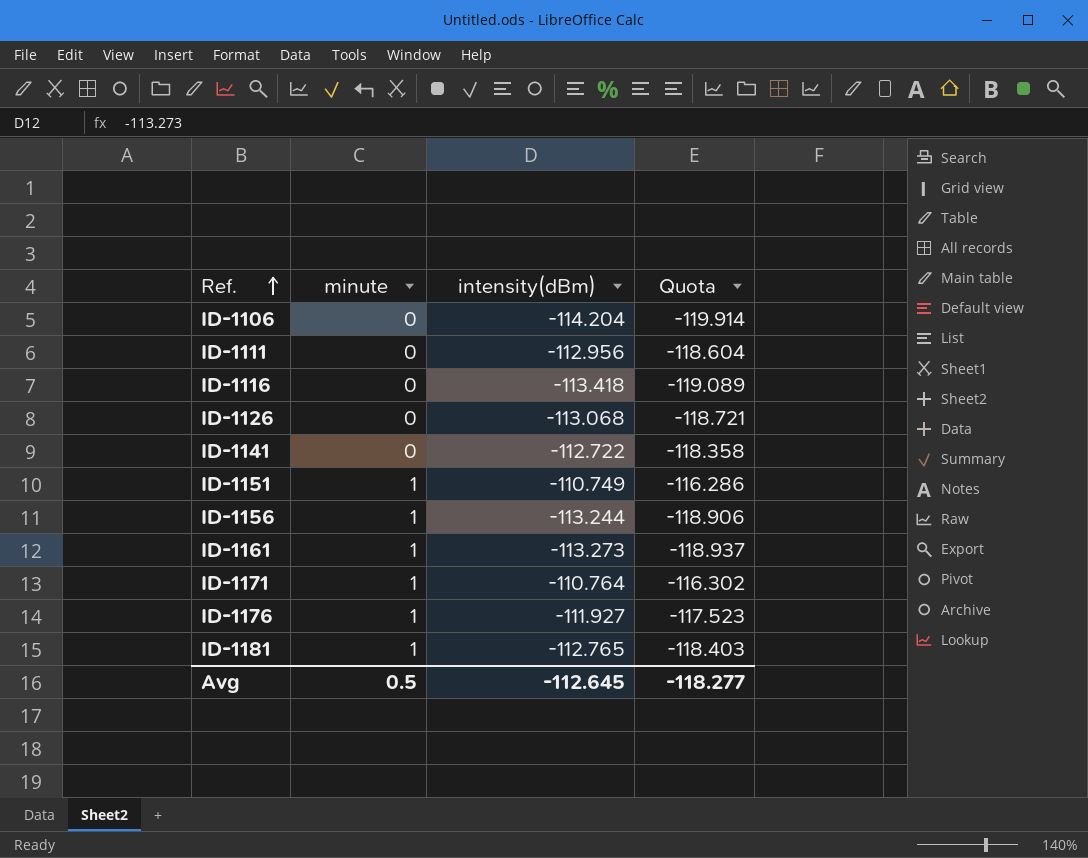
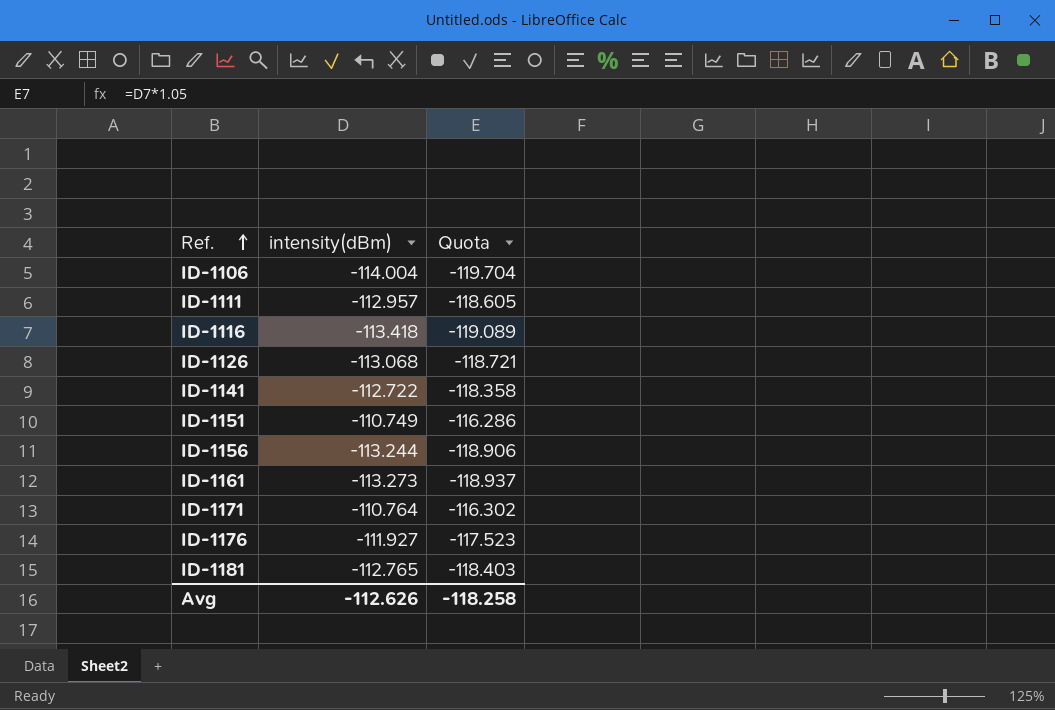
column minute | position: 2 -> none
ID-1106 | intensity(dBm): -114.204 -> -114.004
ID-1106 | Quota: -119.914 -> -119.704
ID-1111 | intensity(dBm): -112.956 -> -112.957
ID-1111 | Quota: -118.604 -> -118.605
Avg | intensity(dBm): -112.645 -> -112.626
Avg | Quota: -118.277 -> -118.258

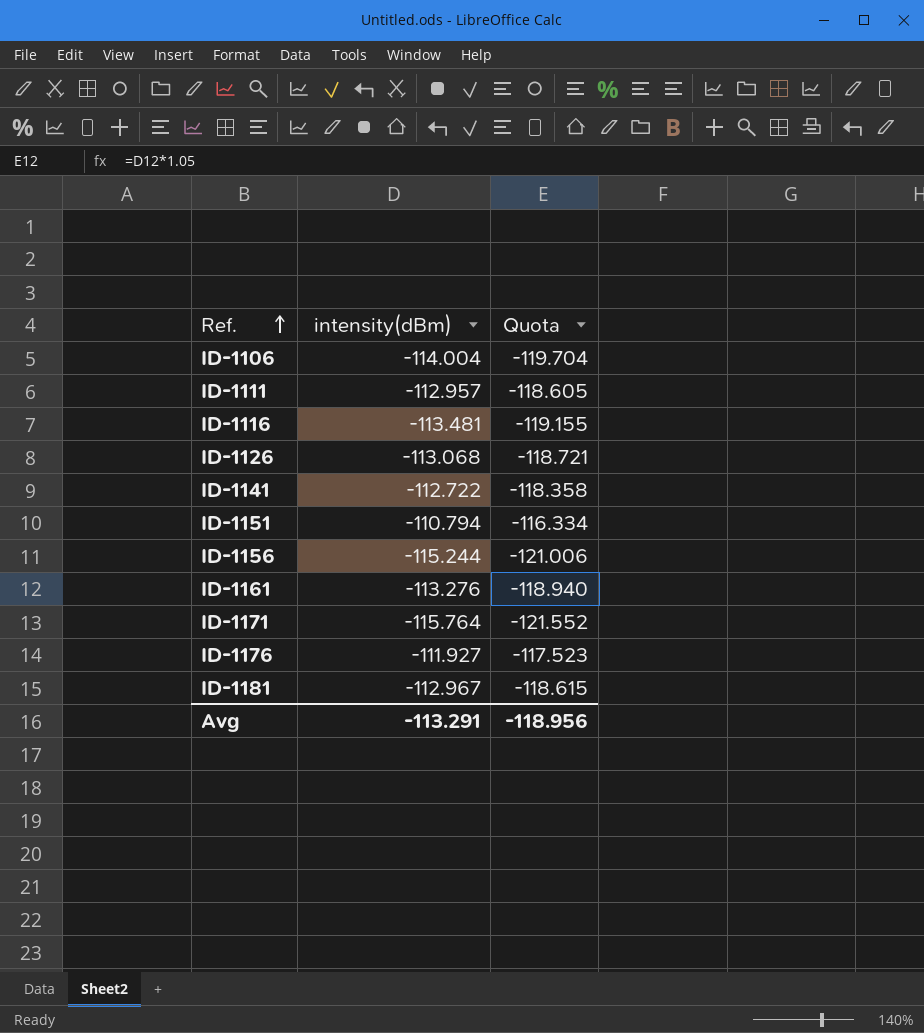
ID-1116 | intensity(dBm): -113.418 -> -113.481
ID-1116 | Quota: -119.089 -> -119.155
ID-1151 | intensity(dBm): -110.749 -> -110.794
ID-1151 | Quota: -116.286 -> -116.334
ID-1156 | intensity(dBm): -113.244 -> -115.244
ID-1156 | Quota: -118.906 -> -121.006
ID-1161 | intensity(dBm): -113.273 -> -113.276
ID-1161 | Quota: -118.937 -> -118.940
ID-1171 | intensity(dBm): -110.764 -> -115.764
ID-1171 | Quota: -116.302 -> -121.552
ID-1181 | intensity(dBm): -112.765 -> -112.967
ID-1181 | Quota: -118.403 -> -118.615
Avg | intensity(dBm): -112.626 -> -113.291
Avg | Quota: -118.258 -> -118.956

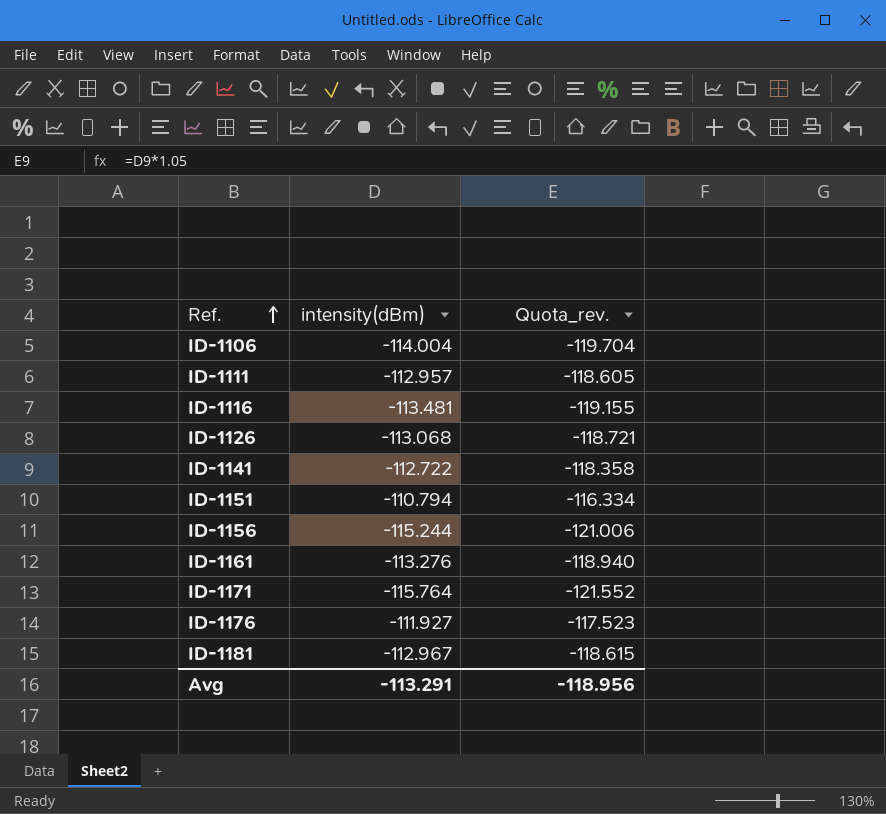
column name: Quota -> Quota_rev.

